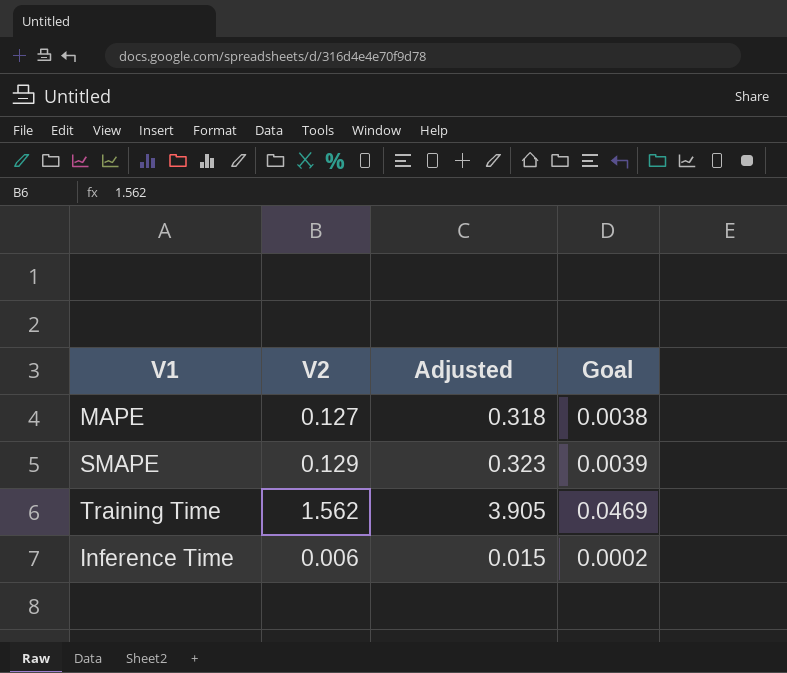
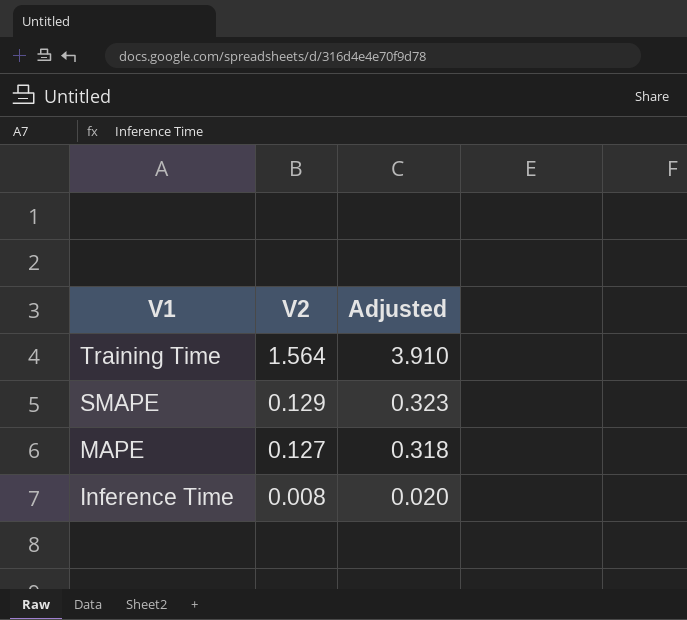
row order: none -> V1 descending
column Goal | formula: [V2] * 0.03 -> none
Training Time | V2: 1.562 -> 1.564
Training Time | Adjusted: 3.905 -> 3.910
Inference Time | V2: 0.006 -> 0.008
Inference Time | Adjusted: 0.015 -> 0.020

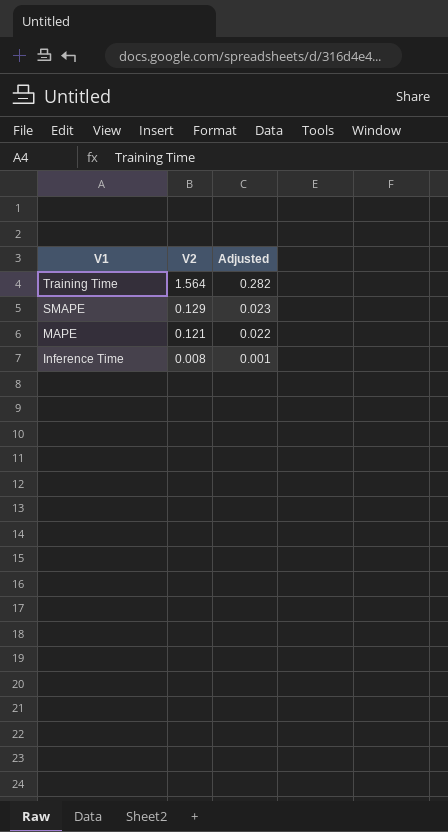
column Adjusted | formula: [V2] * 2.5 -> [V2] * 0.18
MAPE | V2: 0.127 -> 0.121

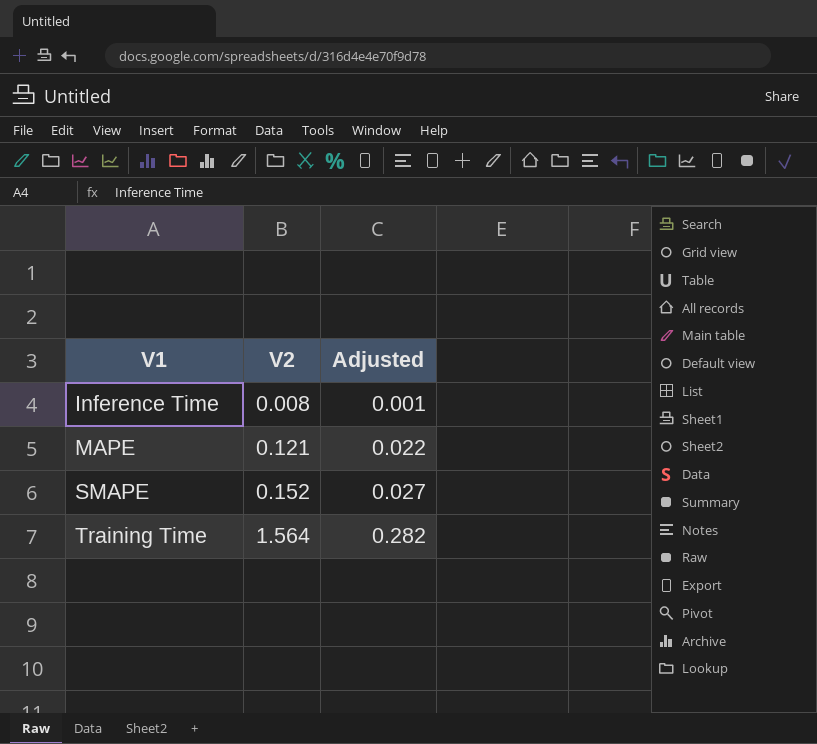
row order: V1 descending -> V1 ascending
SMAPE | V2: 0.129 -> 0.152
SMAPE | Adjusted: 0.023 -> 0.027

